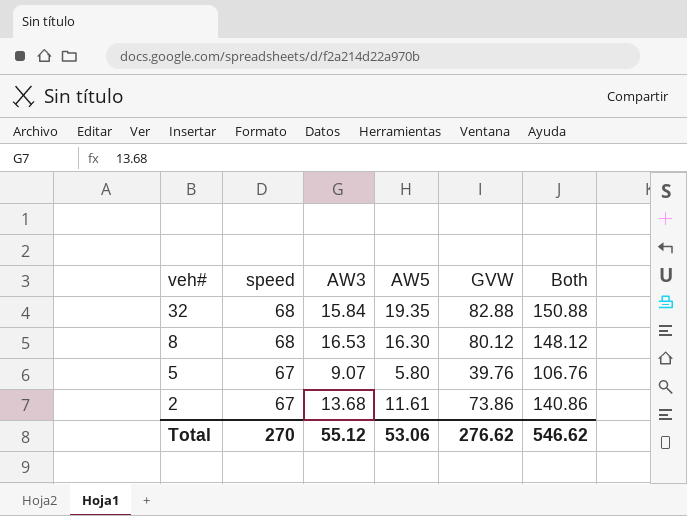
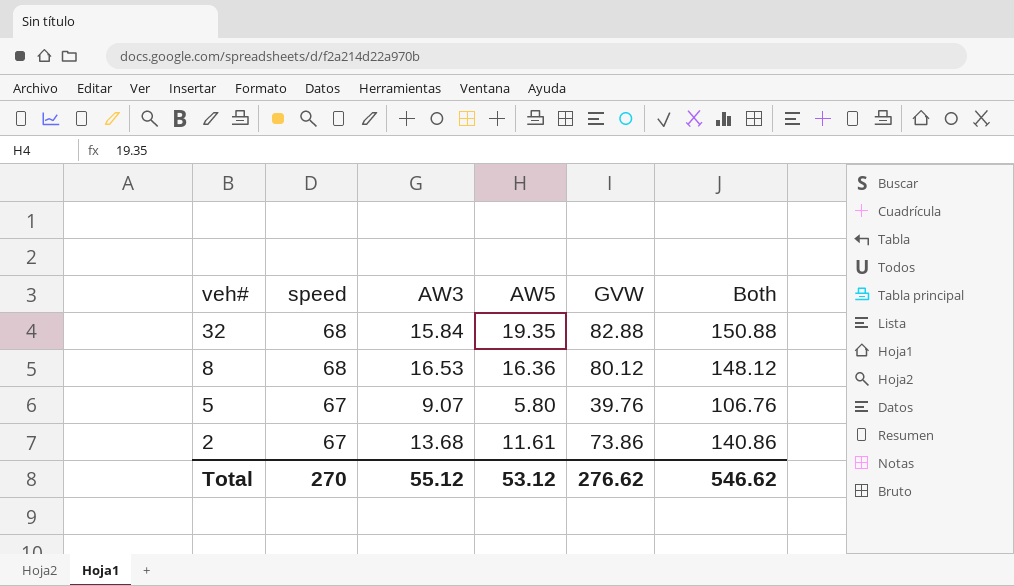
8 | AW5: 16.30 -> 16.36
Total | AW5: 53.06 -> 53.12

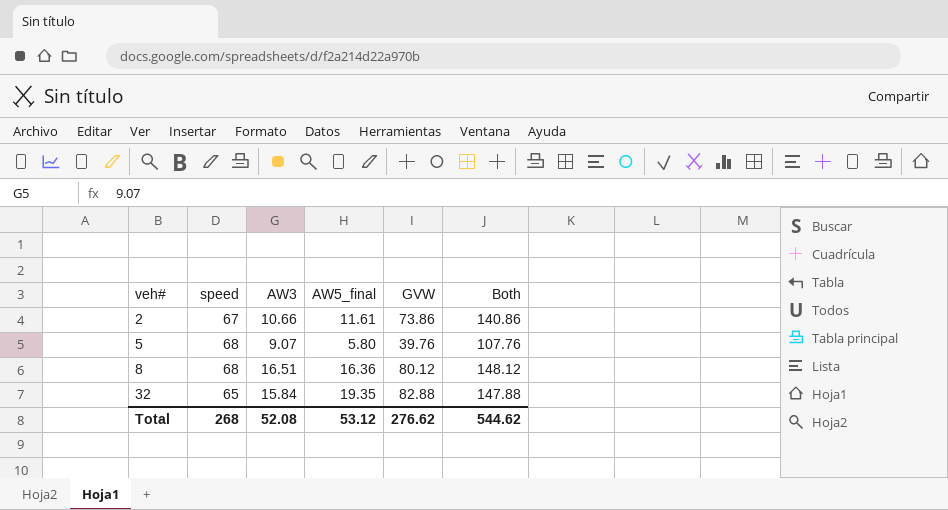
row order: veh# descending -> veh# ascending
column name: AW5 -> AW5_final
2 | AW3: 13.68 -> 10.66
5 | speed: 67 -> 68
5 | Both: 106.76 -> 107.76
8 | AW3: 16.53 -> 16.51
32 | speed: 68 -> 65
32 | Both: 150.88 -> 147.88
Total | speed: 270 -> 268
Total | AW3: 55.12 -> 52.08
Total | Both: 546.62 -> 544.62

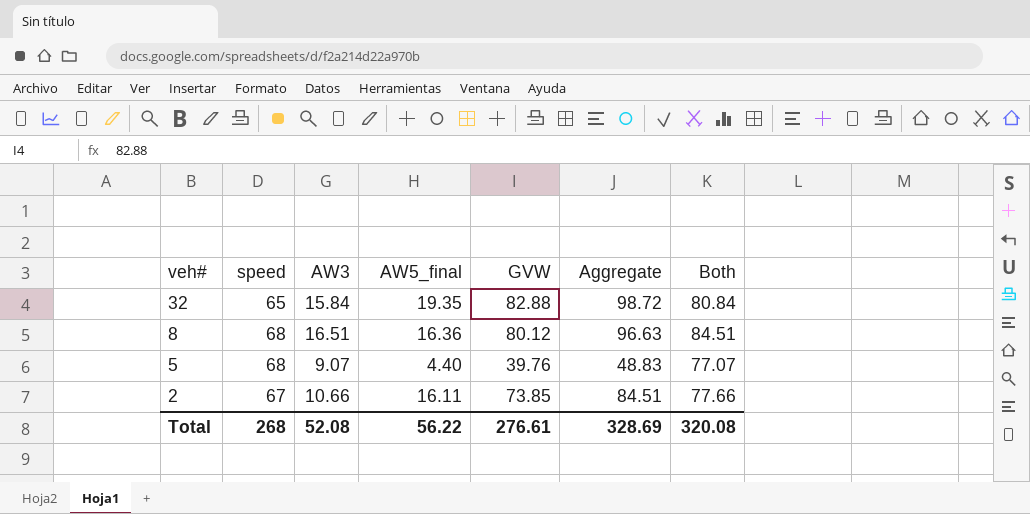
row order: veh# ascending -> veh# descending
column Aggregate | formula: none -> [AW3] + [GVW]
column Both | formula: [speed] + [GVW] -> [speed] + [AW3]
5 | AW5_final: 5.80 -> 4.40
2 | AW5_final: 11.61 -> 16.11
2 | GVW: 73.86 -> 73.85
Total | AW5_final: 53.12 -> 56.22
Total | GVW: 276.62 -> 276.61
Total | Both: 544.62 -> 320.08

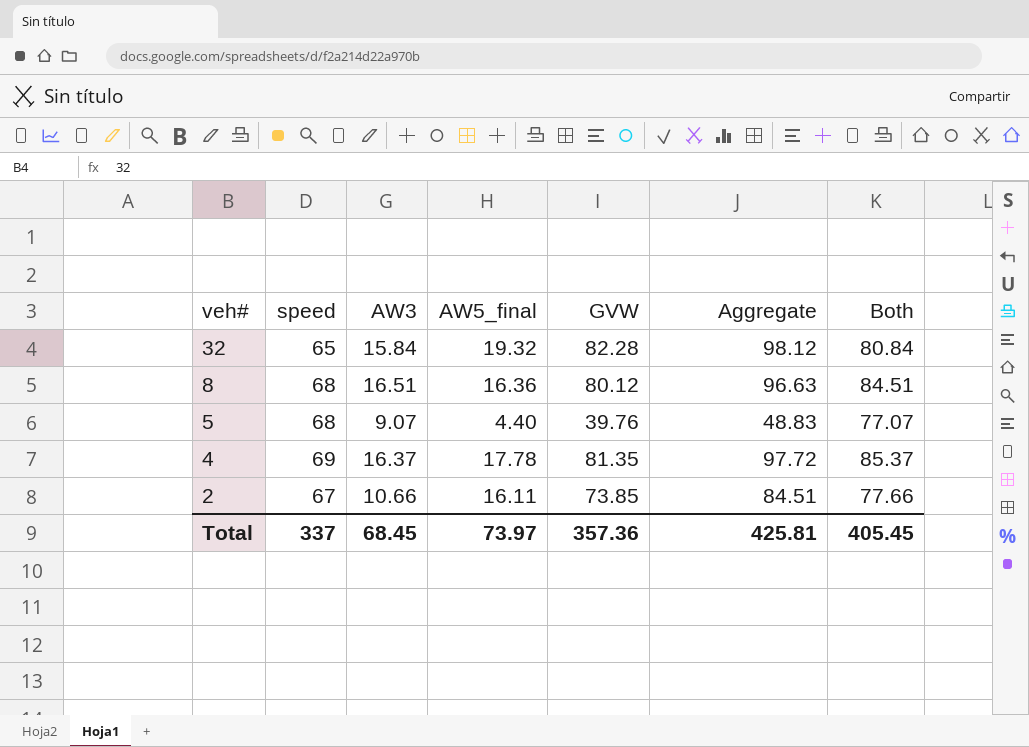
32 | AW5_final: 19.35 -> 19.32
32 | GVW: 82.88 -> 82.28
32 | Aggregate: 98.72 -> 98.12
row 4: none -> 69 | 16.37 | 17.78 | 81.35 | 97.72 | 85.37
Total | speed: 268 -> 337
Total | AW3: 52.08 -> 68.45
Total | AW5_final: 56.22 -> 73.97
Total | GVW: 276.61 -> 357.36
Total | Aggregate: 328.69 -> 425.81
Total | Both: 320.08 -> 405.45

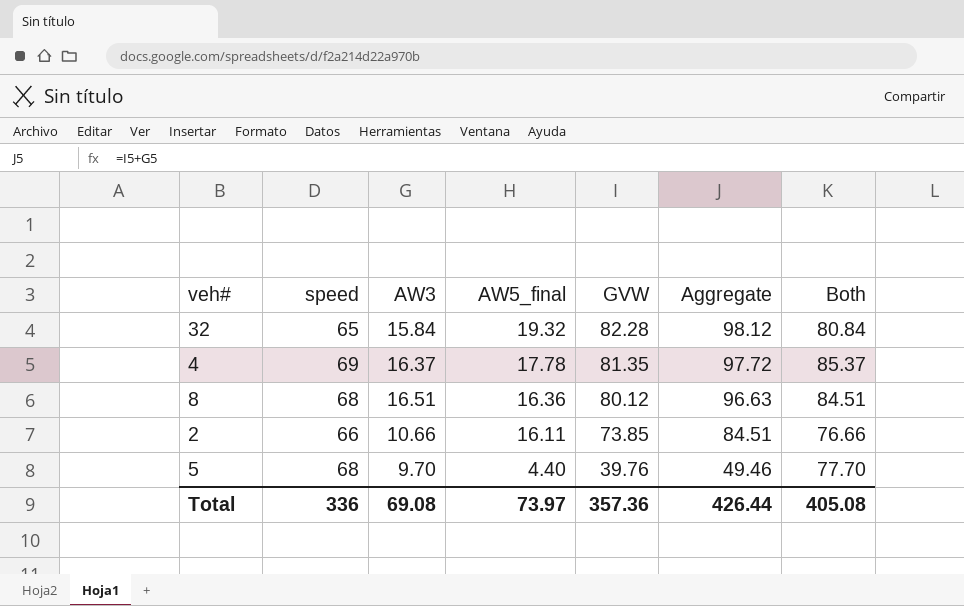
row order: veh# descending -> AW5_final descending
2 | speed: 67 -> 66
2 | Both: 77.66 -> 76.66
5 | AW3: 9.07 -> 9.70
5 | Aggregate: 48.83 -> 49.46
5 | Both: 77.07 -> 77.70
Total | speed: 337 -> 336
Total | AW3: 68.45 -> 69.08
Total | Aggregate: 425.81 -> 426.44
Total | Both: 405.45 -> 405.08

